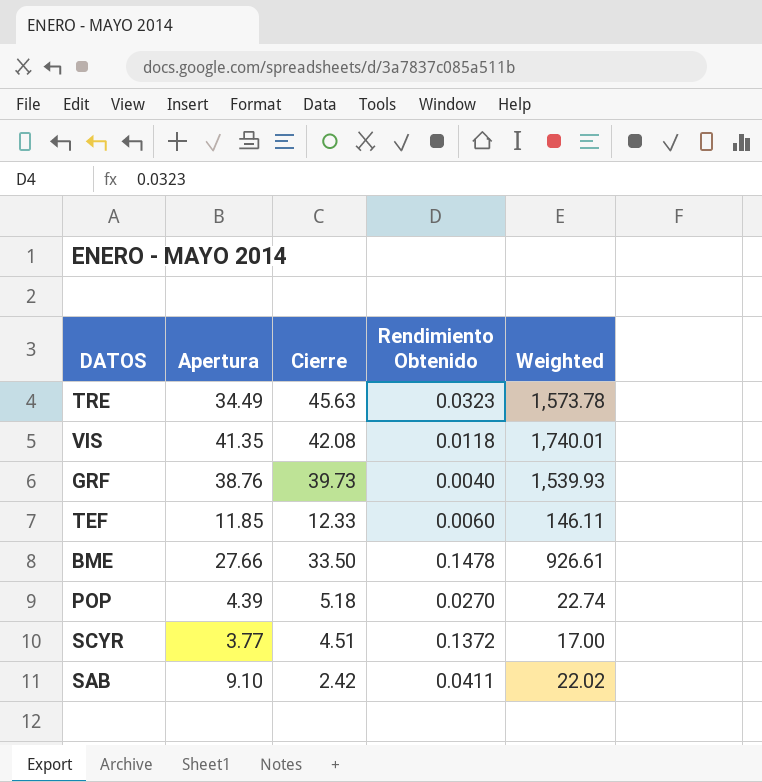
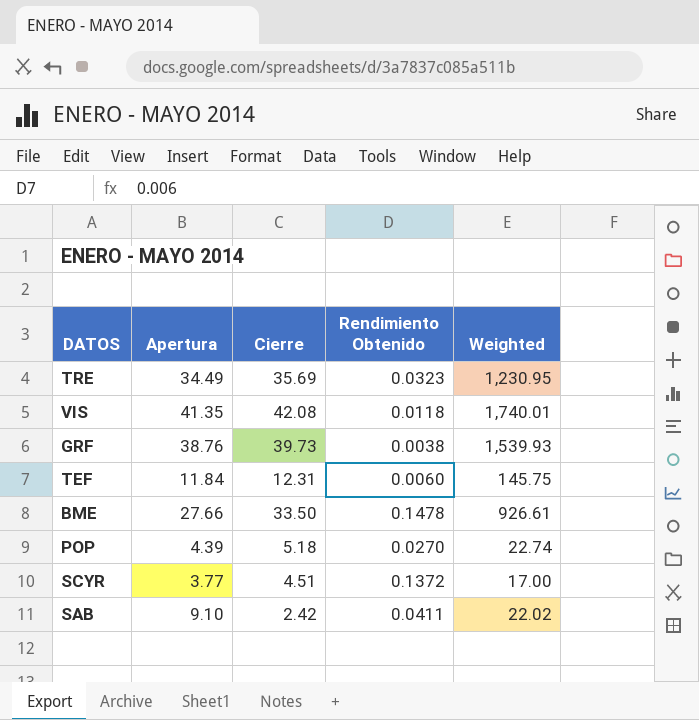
TRE | Cierre: 45.63 -> 35.69
TRE | Weighted: 1,573.78 -> 1,230.95
GRF | Rendimiento Obtenido: 0.0040 -> 0.0038
TEF | Apertura: 11.85 -> 11.84
TEF | Cierre: 12.33 -> 12.31
TEF | Weighted: 146.11 -> 145.75

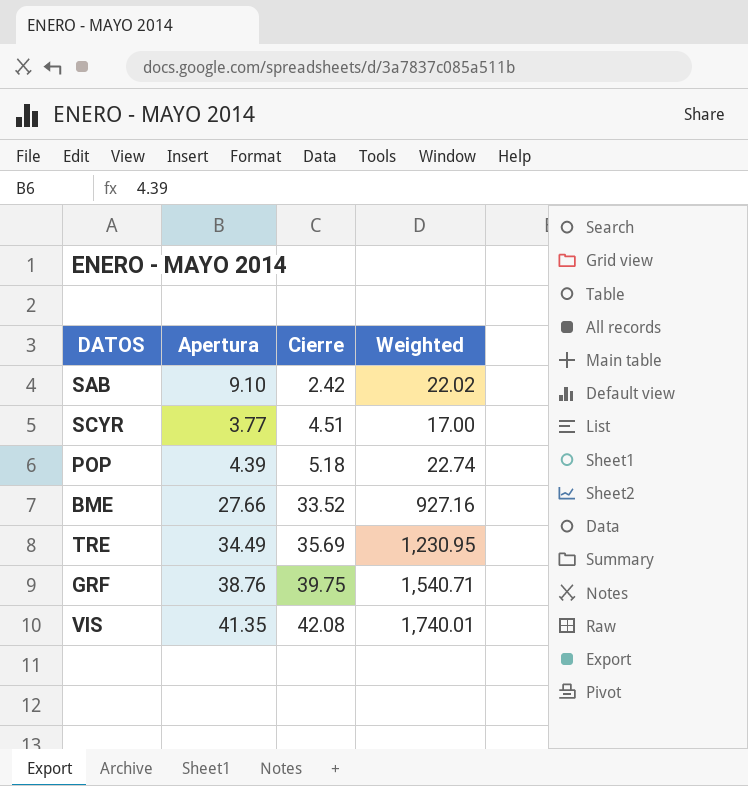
row order: none -> Cierre ascending
column Rendimiento Obtenido | position: 4 -> none
row TEF: 11.84 | 12.31 | 0.0060 | 145.75 -> none
BME | Cierre: 33.50 -> 33.52
BME | Weighted: 926.61 -> 927.16
GRF | Cierre: 39.73 -> 39.75
GRF | Weighted: 1,539.93 -> 1,540.71

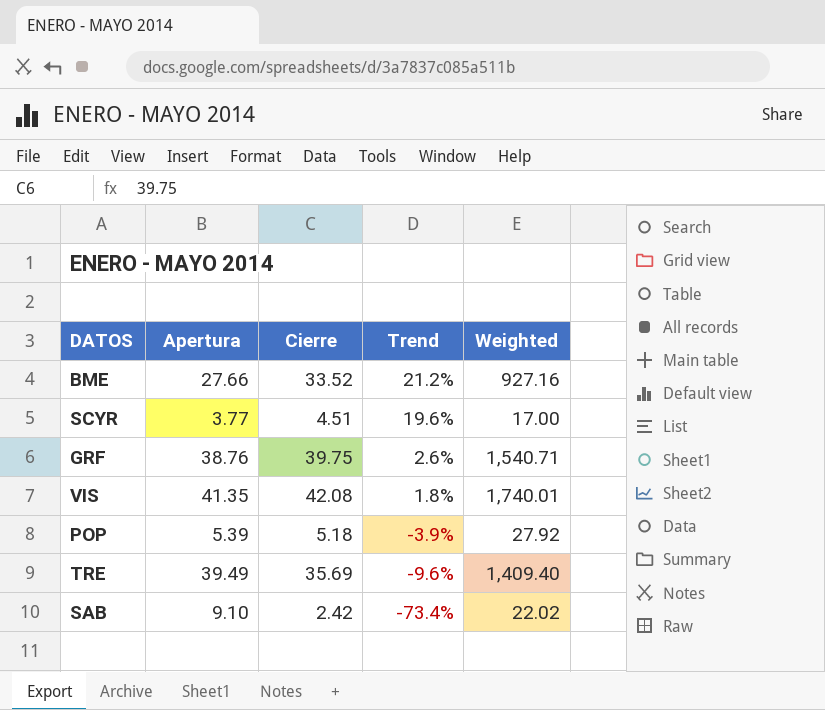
row order: Cierre ascending -> Trend descending
column Trend | formula: none -> ([Cierre] - [Apertura]) / [Apertura]
POP | Apertura: 4.39 -> 5.39
POP | Weighted: 22.74 -> 27.92
TRE | Apertura: 34.49 -> 39.49
TRE | Weighted: 1,230.95 -> 1,409.40

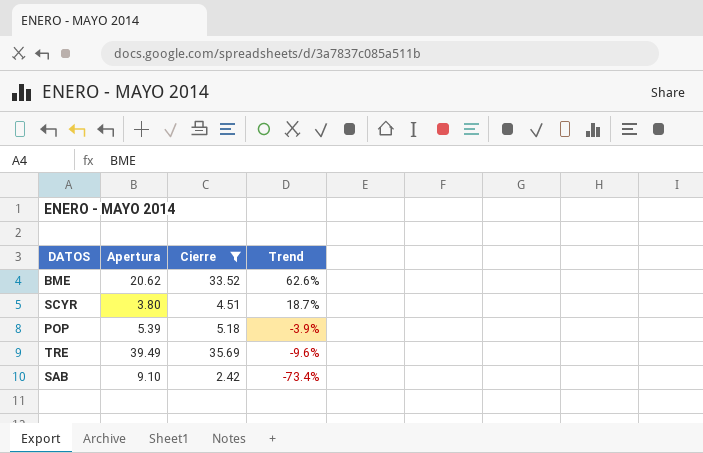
filter: none -> Cierre <= 35.69
column Weighted | formula: [Apertura] * [Cierre] -> none
BME | Apertura: 27.66 -> 20.62
BME | Trend: 21.2% -> 62.6%
SCYR | Apertura: 3.77 -> 3.80
SCYR | Trend: 19.6% -> 18.7%

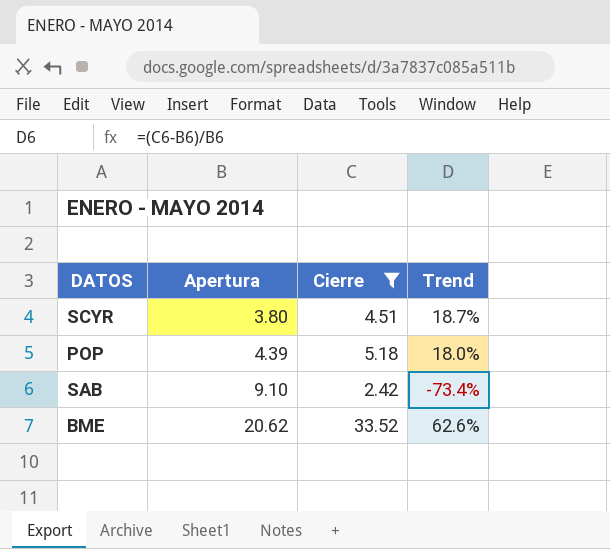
row order: Trend descending -> Apertura ascending
row TRE: 39.49 | 35.69 | -9.6% -> none
POP | Apertura: 5.39 -> 4.39
POP | Trend: -3.9% -> 18.0%

